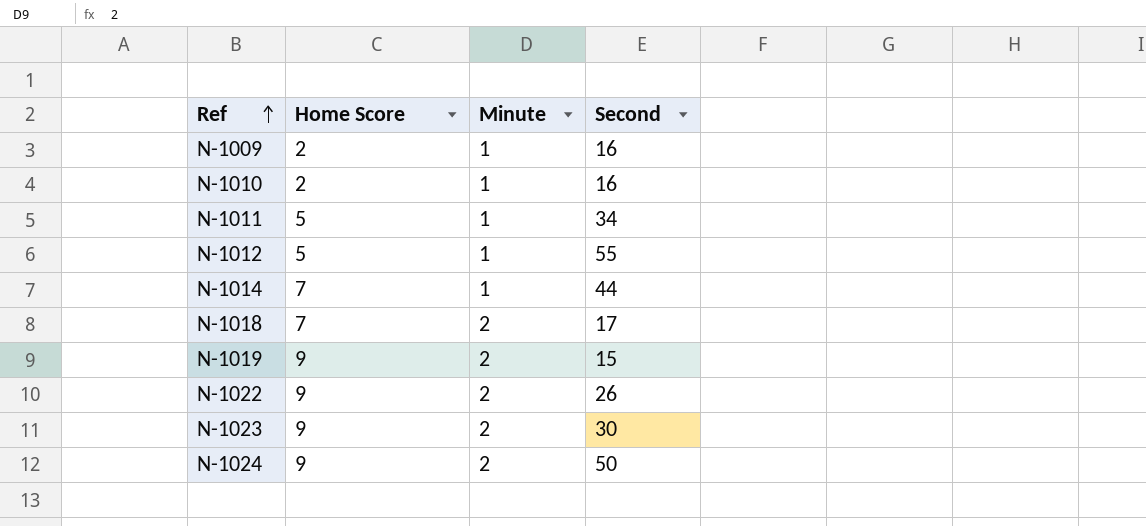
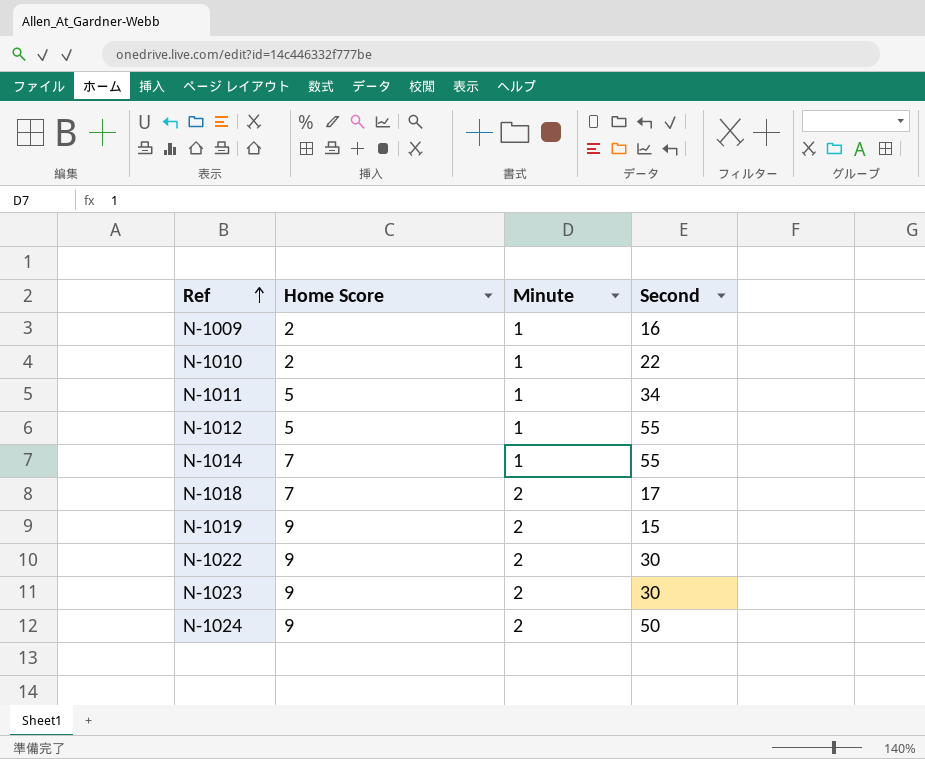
N-1010 | Second: 16 -> 22
N-1014 | Second: 44 -> 55
N-1022 | Second: 26 -> 30

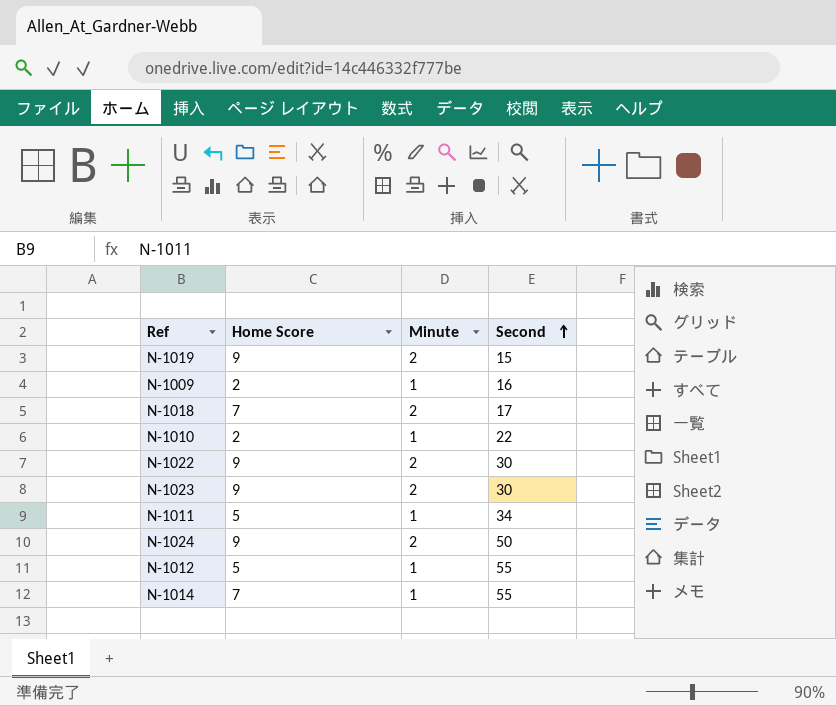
row order: Ref ascending -> Second ascending

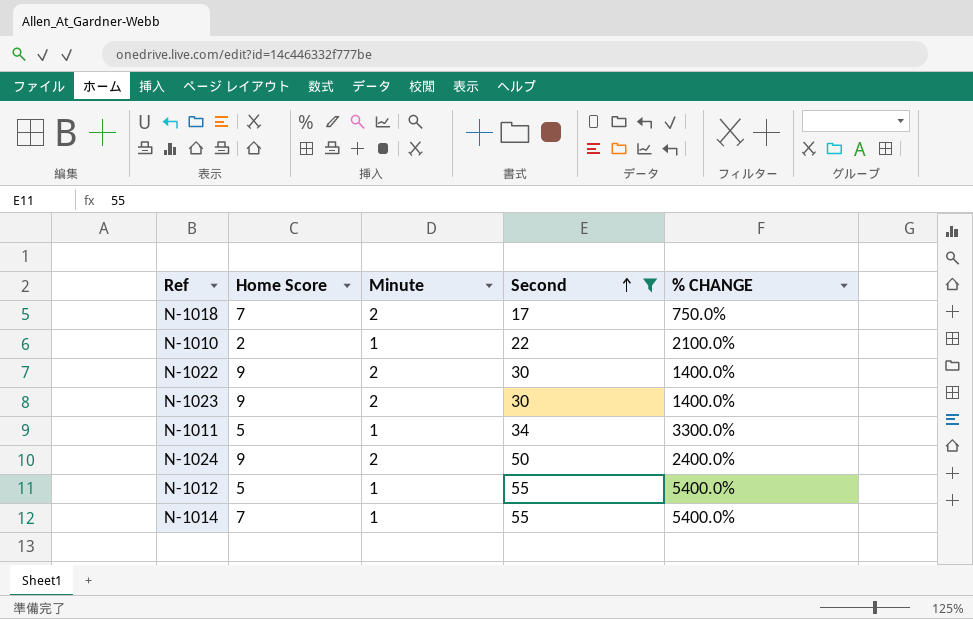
filter: none -> Second >= 17
column % CHANGE | formula: none -> ([Second] - [Minute]) / [Minute]

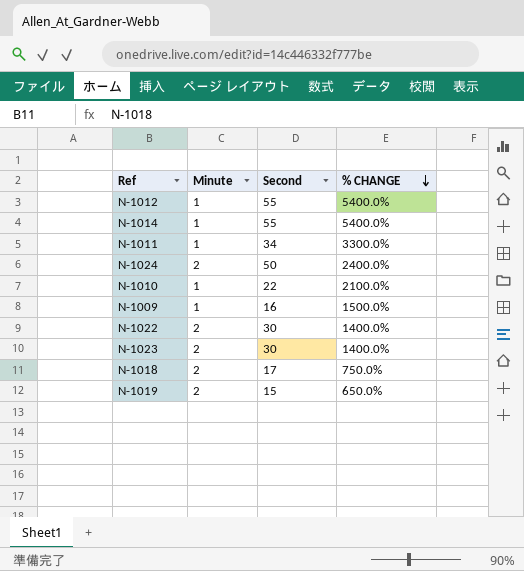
filter: Second >= 17 -> none
row order: Second ascending -> % CHANGE descending
column Home Score | position: 2 -> none

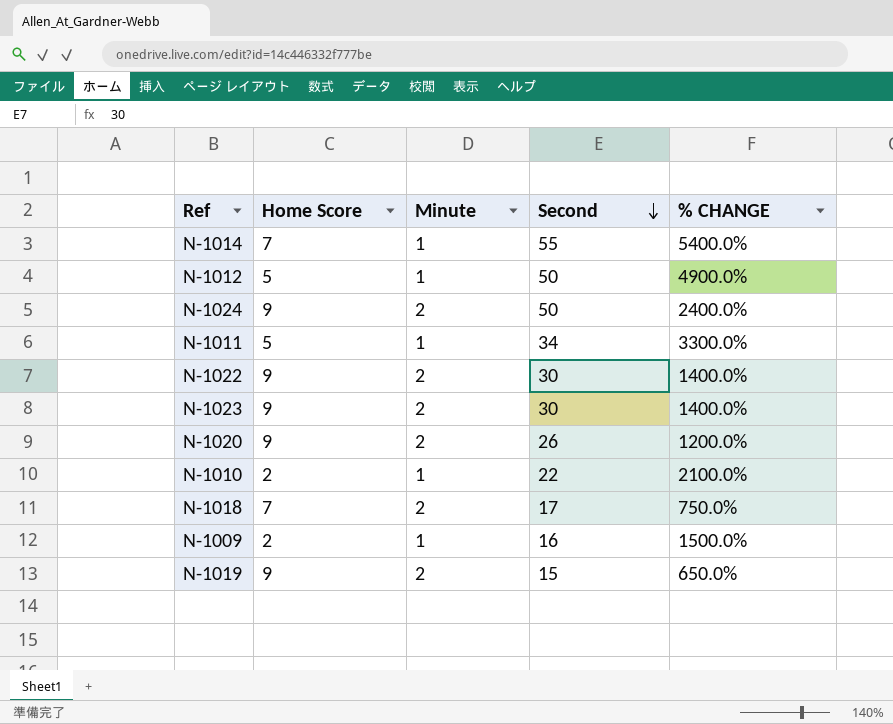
row order: % CHANGE descending -> Second descending
column Home Score | position: none -> 2
N-1012 | Second: 55 -> 50
N-1012 | % CHANGE: 5400.0% -> 4900.0%
row N-1020: none -> 9 | 2 | 26 | 1200.0%

